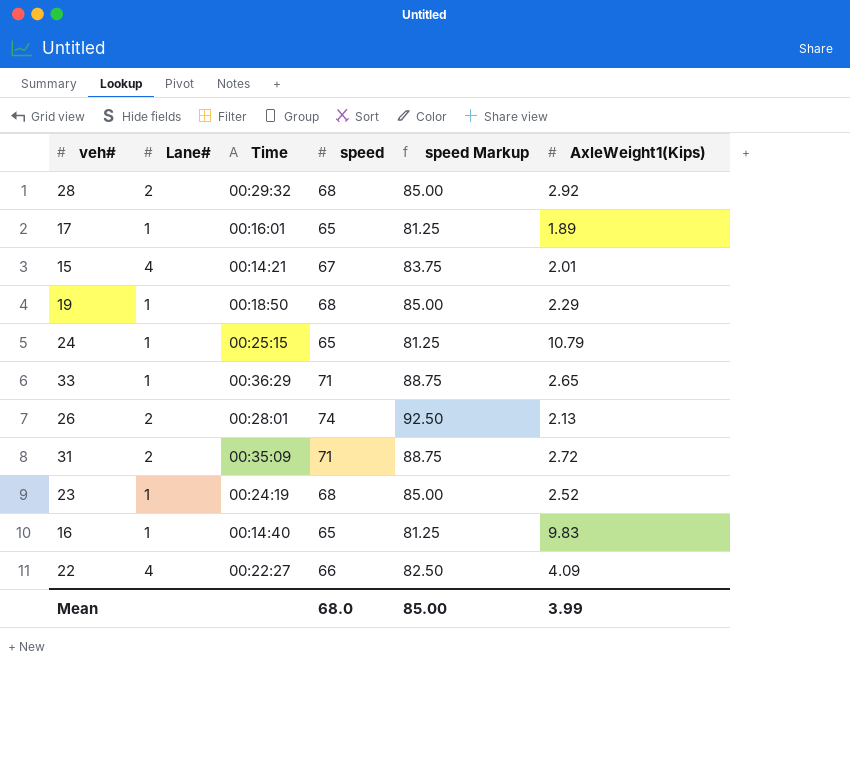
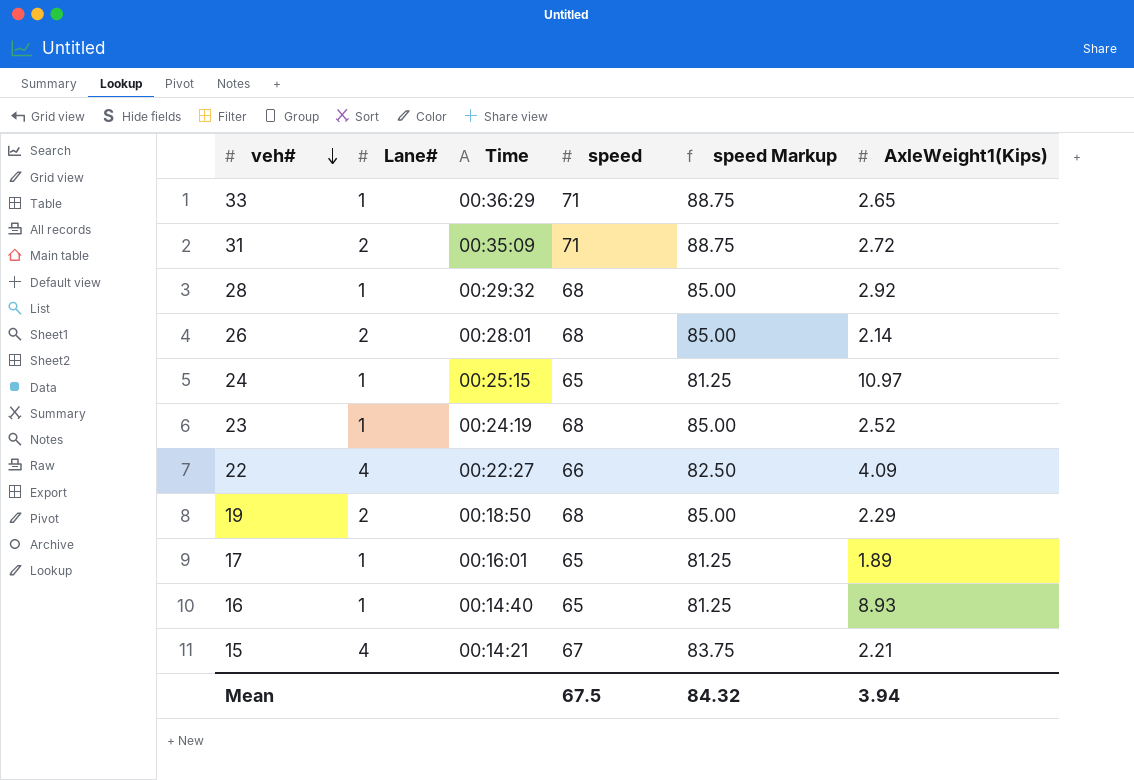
row order: none -> veh# descending
28 | Lane#: 2 -> 1
26 | speed: 74 -> 68
26 | speed Markup: 92.50 -> 85.00
26 | AxleWeight1(Kips): 2.13 -> 2.14
24 | AxleWeight1(Kips): 10.79 -> 10.97
19 | Lane#: 1 -> 2
16 | AxleWeight1(Kips): 9.83 -> 8.93
15 | AxleWeight1(Kips): 2.01 -> 2.21
Mean | speed: 68.0 -> 67.5
Mean | speed Markup: 85.00 -> 84.32
Mean | AxleWeight1(Kips): 3.99 -> 3.94

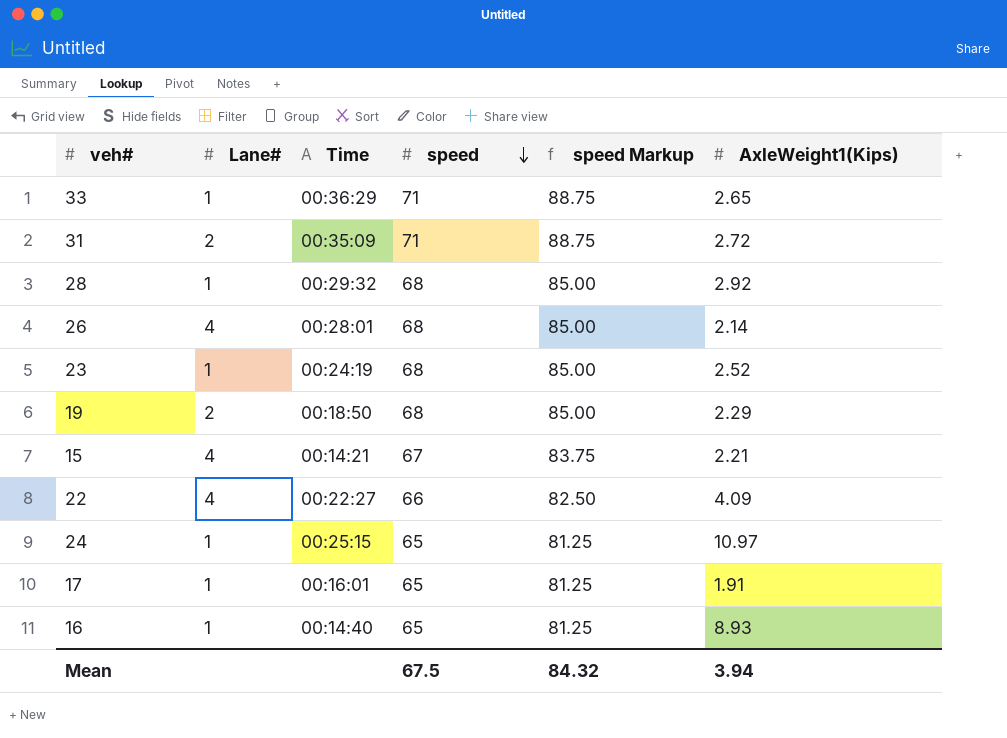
row order: veh# descending -> speed descending
26 | Lane#: 2 -> 4
17 | AxleWeight1(Kips): 1.89 -> 1.91

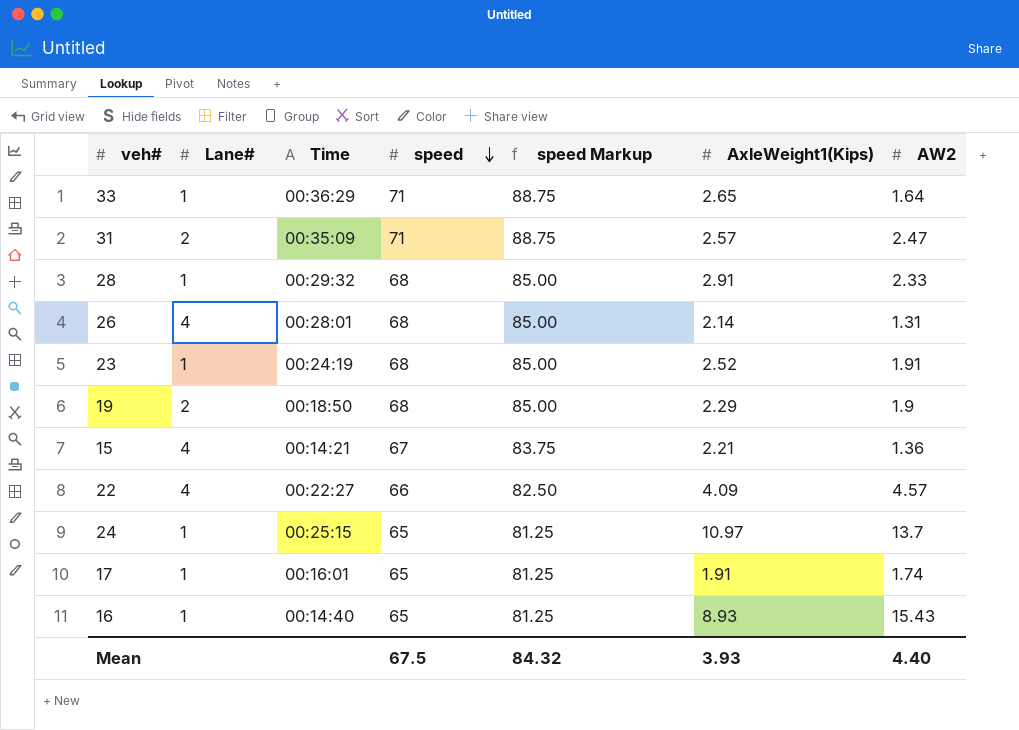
column AW2 | position: none -> 7
31 | AxleWeight1(Kips): 2.72 -> 2.57
28 | AxleWeight1(Kips): 2.92 -> 2.91
Mean | AxleWeight1(Kips): 3.94 -> 3.93

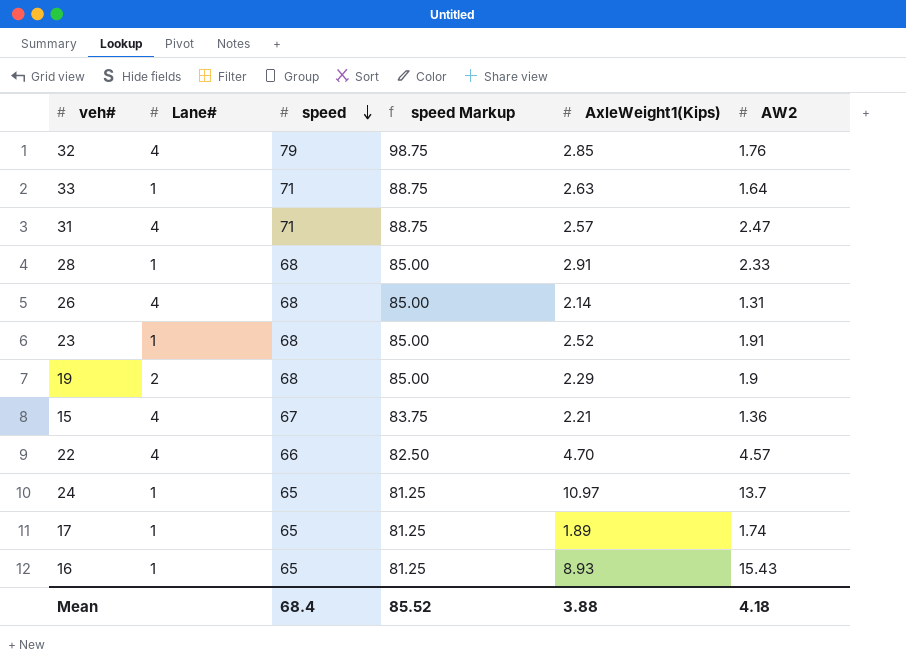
column Time | position: 3 -> none
row 32: none -> 4 | 79 | 98.75 | 2.85 | 1.76
33 | AxleWeight1(Kips): 2.65 -> 2.63
31 | Lane#: 2 -> 4
22 | AxleWeight1(Kips): 4.09 -> 4.70
17 | AxleWeight1(Kips): 1.91 -> 1.89
Mean | speed: 67.5 -> 68.4
Mean | speed Markup: 84.32 -> 85.52
Mean | AxleWeight1(Kips): 3.93 -> 3.88
Mean | AW2: 4.40 -> 4.18

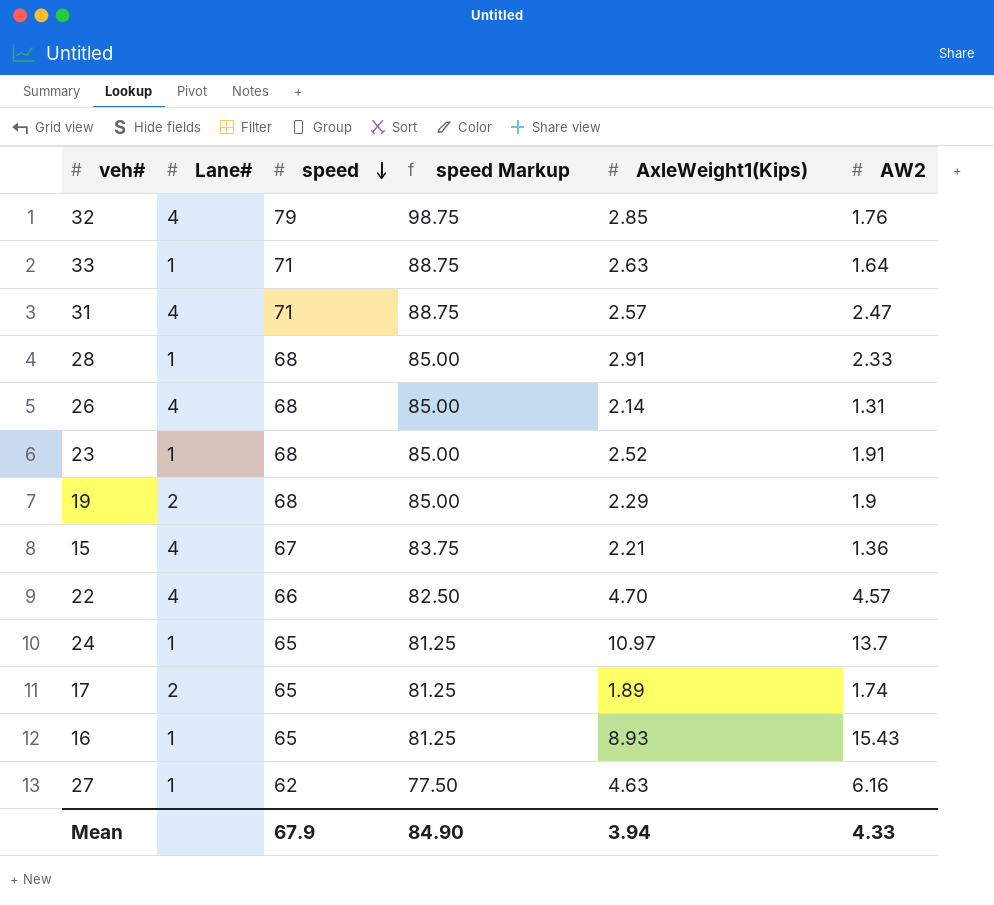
17 | Lane#: 1 -> 2
row 27: none -> 1 | 62 | 77.50 | 4.63 | 6.16
Mean | speed: 68.4 -> 67.9
Mean | speed Markup: 85.52 -> 84.90
Mean | AxleWeight1(Kips): 3.88 -> 3.94
Mean | AW2: 4.18 -> 4.33

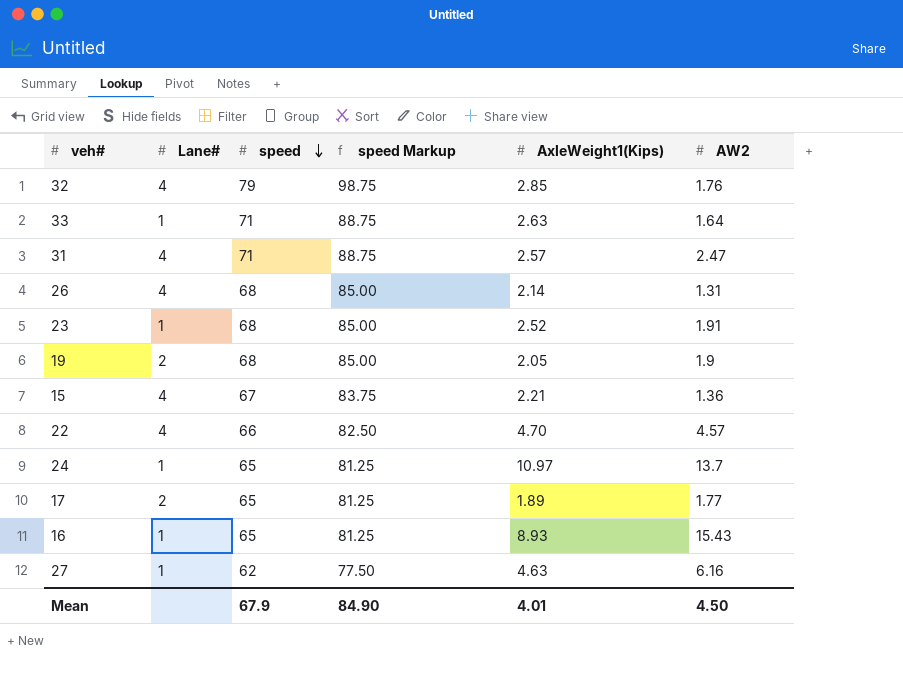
row 28: 1 | 68 | 85.00 | 2.91 | 2.33 -> none
19 | AxleWeight1(Kips): 2.29 -> 2.05
17 | AW2: 1.74 -> 1.77
Mean | AxleWeight1(Kips): 3.94 -> 4.01
Mean | AW2: 4.33 -> 4.50

